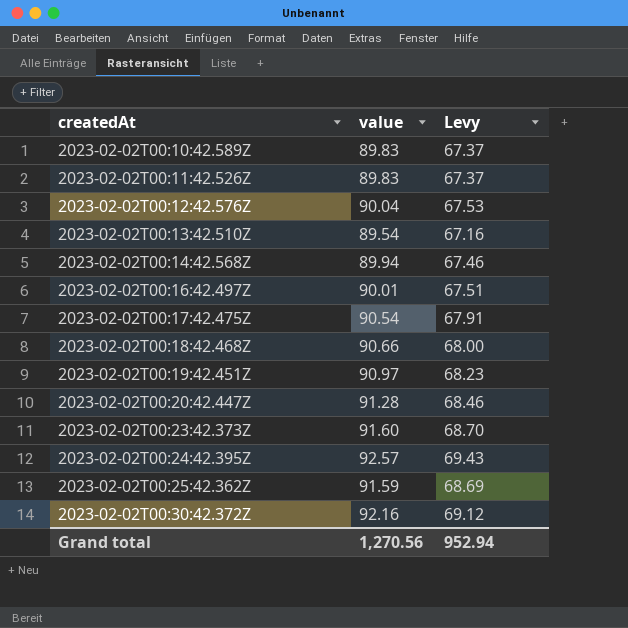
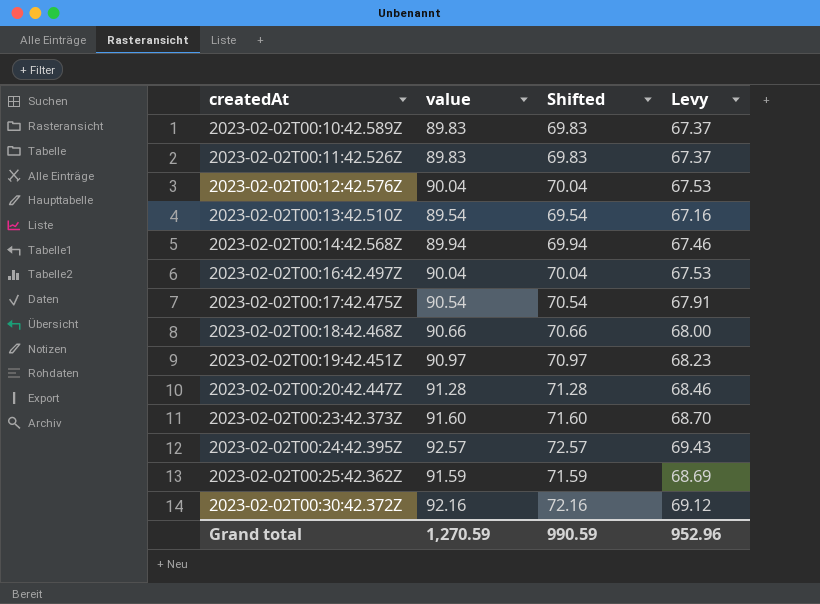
column Shifted | formula: none -> [value] - 20
2023-02-02T00:16:42.497Z | value: 90.01 -> 90.04
2023-02-02T00:16:42.497Z | Levy: 67.51 -> 67.53
Grand total | value: 1,270.56 -> 1,270.59
Grand total | Levy: 952.94 -> 952.96

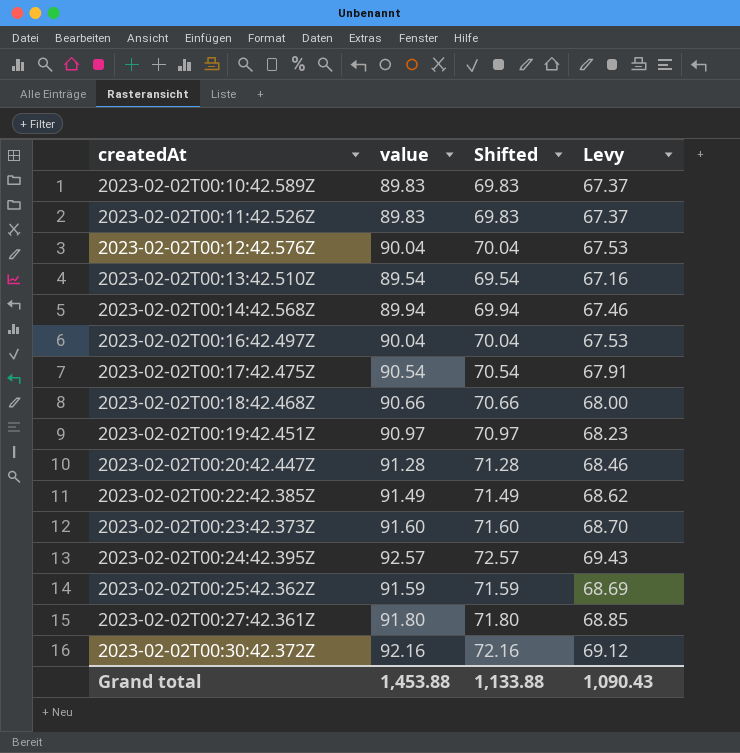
row 2023-02-02T00:22:42.385Z: none -> 91.49 | 71.49 | 68.62
row 2023-02-02T00:27:42.361Z: none -> 91.80 | 71.80 | 68.85
Grand total | value: 1,270.59 -> 1,453.88
Grand total | Shifted: 990.59 -> 1,133.88
Grand total | Levy: 952.96 -> 1,090.43

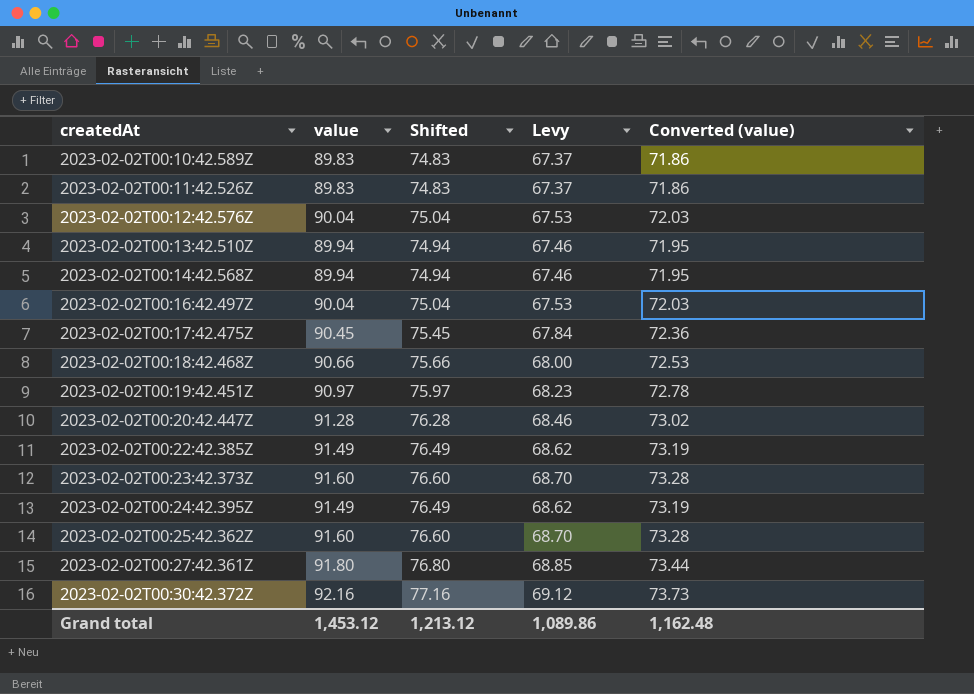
column Shifted | formula: [value] - 20 -> [value] - 15
column Converted (value) | formula: none -> [value] * 0.8
2023-02-02T00:13:42.510Z | value: 89.54 -> 89.94
2023-02-02T00:13:42.510Z | Levy: 67.16 -> 67.46
2023-02-02T00:17:42.475Z | value: 90.54 -> 90.45
2023-02-02T00:17:42.475Z | Levy: 67.91 -> 67.84
2023-02-02T00:24:42.395Z | value: 92.57 -> 91.49
2023-02-02T00:24:42.395Z | Levy: 69.43 -> 68.62
2023-02-02T00:25:42.362Z | value: 91.59 -> 91.60
2023-02-02T00:25:42.362Z | Levy: 68.69 -> 68.70
Grand total | value: 1,453.88 -> 1,453.12
Grand total | Shifted: 1,133.88 -> 1,213.12
Grand total | Levy: 1,090.43 -> 1,089.86

